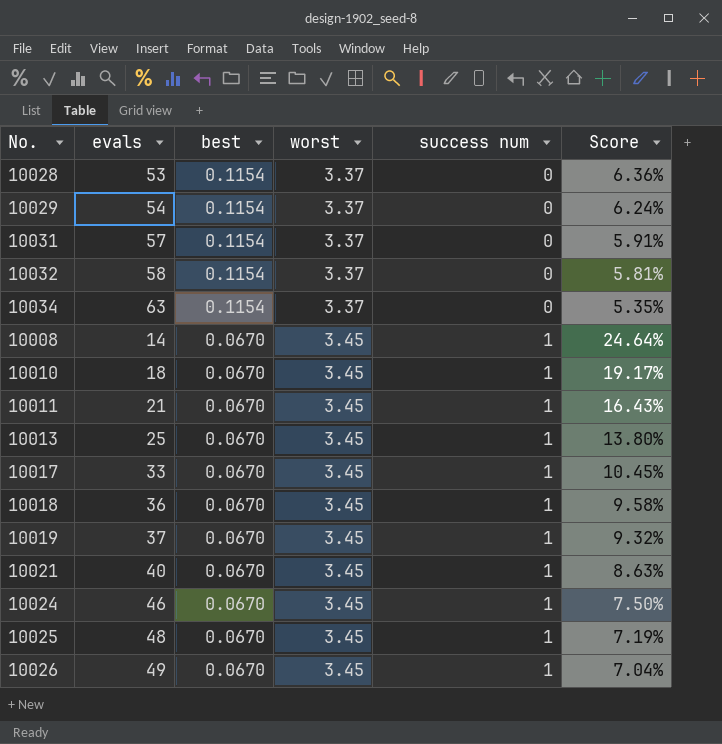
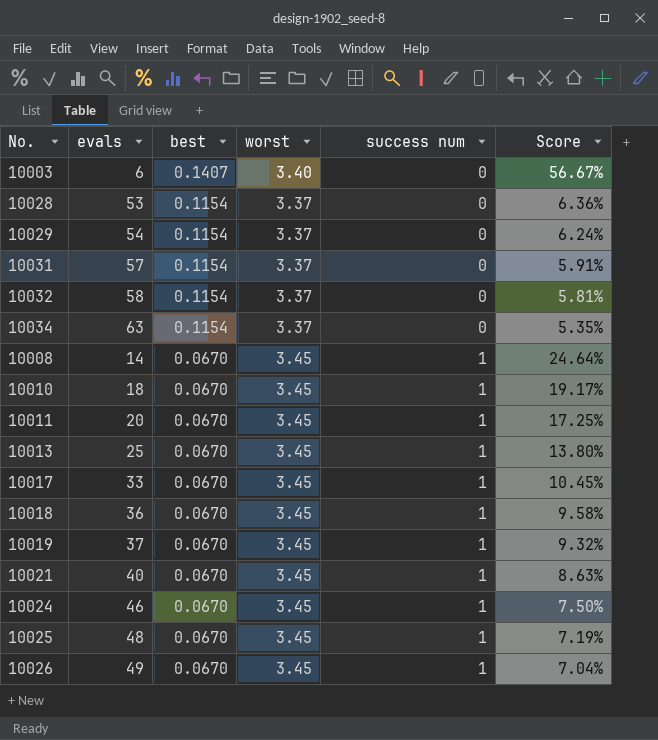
row 10003: none -> 6 | 0.1407 | 3.40 | 0 | 56.67%
10011 | evals: 21 -> 20
10011 | Score: 16.43% -> 17.25%

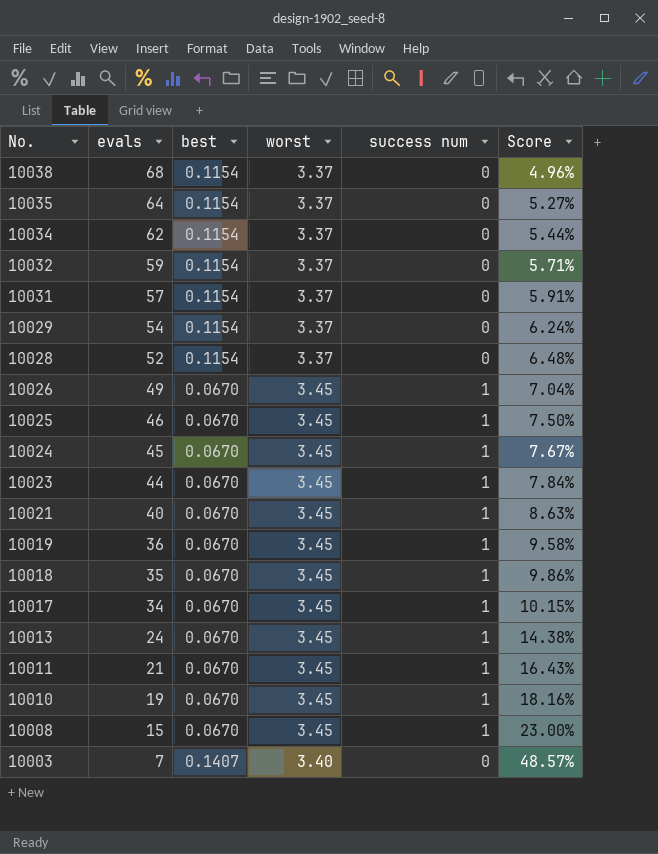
row order: best descending -> No. descending
row 10038: none -> 68 | 0.1154 | 3.37 | 0 | 4.96%
row 10035: none -> 64 | 0.1154 | 3.37 | 0 | 5.27%
10034 | evals: 63 -> 62
10034 | Score: 5.35% -> 5.44%
10032 | evals: 58 -> 59
10032 | Score: 5.81% -> 5.71%
10028 | evals: 53 -> 52
10028 | Score: 6.36% -> 6.48%
10025 | evals: 48 -> 46
10025 | Score: 7.19% -> 7.50%
10024 | evals: 46 -> 45
10024 | Score: 7.50% -> 7.67%
row 10023: none -> 44 | 0.0670 | 3.45 | 1 | 7.84%
10019 | evals: 37 -> 36
10019 | Score: 9.32% -> 9.58%
10018 | evals: 36 -> 35
10018 | Score: 9.58% -> 9.86%
10017 | evals: 33 -> 34
10017 | Score: 10.45% -> 10.15%
10013 | evals: 25 -> 24
10013 | Score: 13.80% -> 14.38%
10011 | evals: 20 -> 21
10011 | Score: 17.25% -> 16.43%
10010 | evals: 18 -> 19
10010 | Score: 19.17% -> 18.16%
10008 | evals: 14 -> 15
10008 | Score: 24.64% -> 23.00%
10003 | evals: 6 -> 7
10003 | Score: 56.67% -> 48.57%

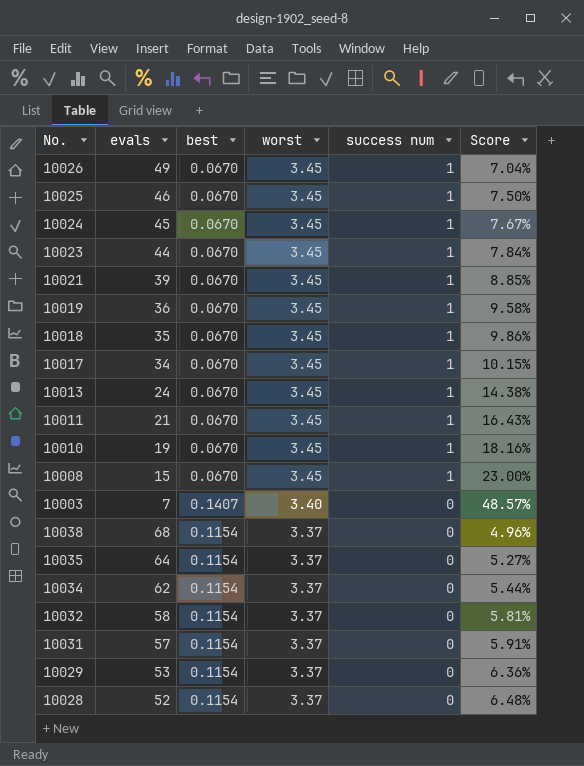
row order: No. descending -> worst descending
10021 | evals: 40 -> 39
10021 | Score: 8.63% -> 8.85%
10032 | evals: 59 -> 58
10032 | Score: 5.71% -> 5.81%
10029 | evals: 54 -> 53
10029 | Score: 6.24% -> 6.36%

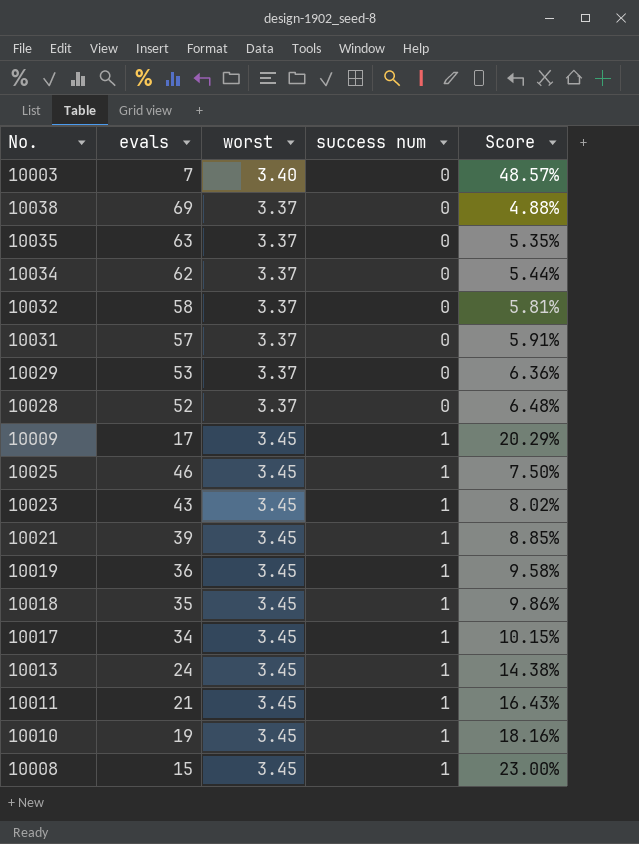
row order: worst descending -> success num ascending
column best | position: 3 -> none
row 10026: 49 | 0.0670 | 3.45 | 1 | 7.04% -> none
row 10024: 45 | 0.0670 | 3.45 | 1 | 7.67% -> none
10038 | evals: 68 -> 69
10038 | Score: 4.96% -> 4.88%
10035 | evals: 64 -> 63
10035 | Score: 5.27% -> 5.35%
row 10009: none -> 17 | 3.45 | 1 | 20.29%
10023 | evals: 44 -> 43
10023 | Score: 7.84% -> 8.02%

